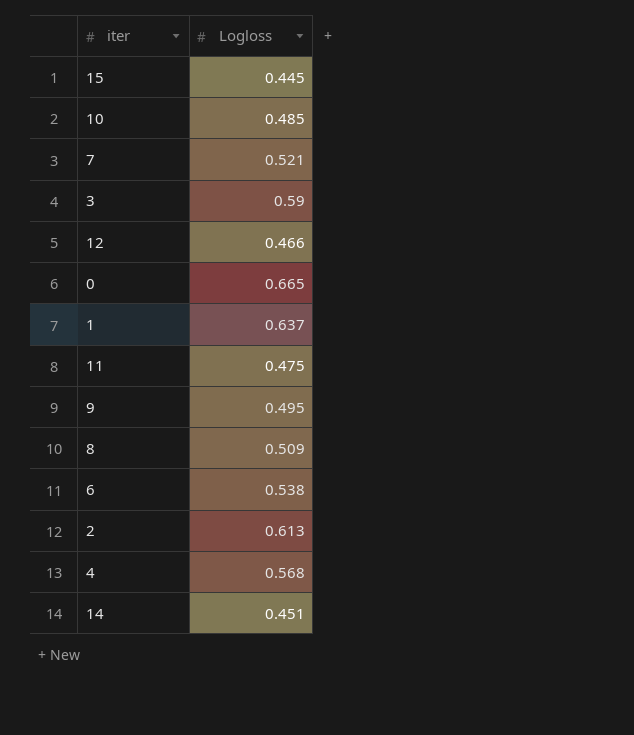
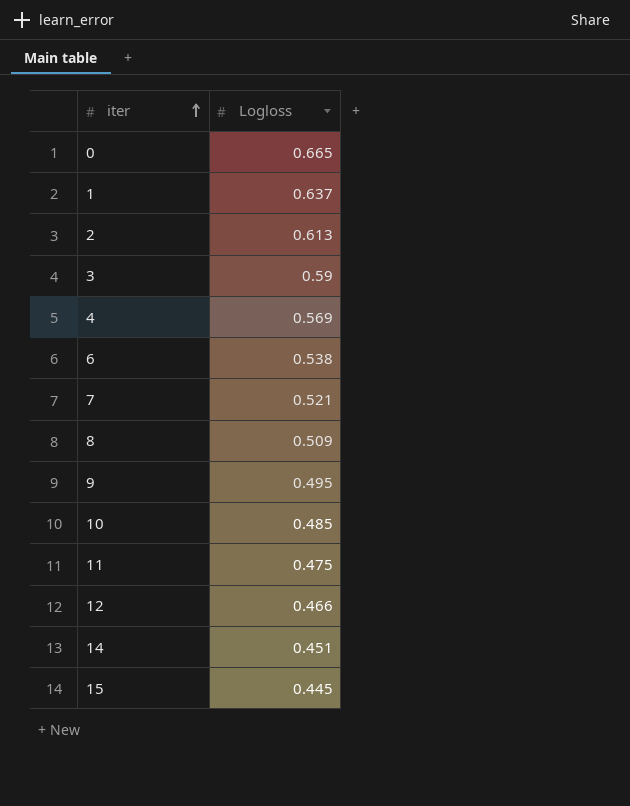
row order: none -> iter ascending
4 | Logloss: 0.568 -> 0.569

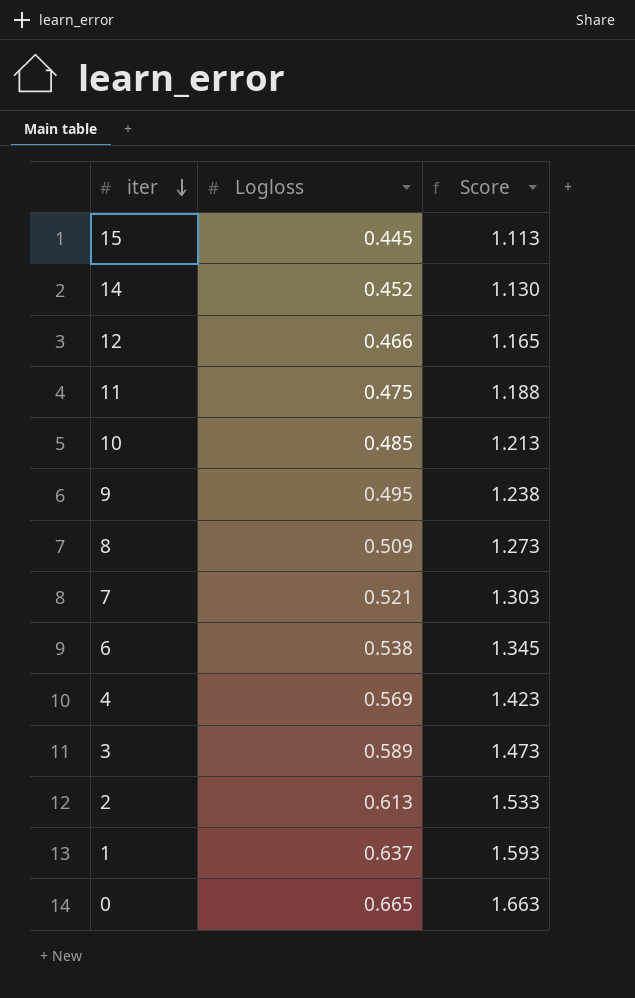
row order: iter ascending -> iter descending
column Score | formula: none -> [Logloss] * 2.5
14 | Logloss: 0.451 -> 0.452
3 | Logloss: 0.59 -> 0.589

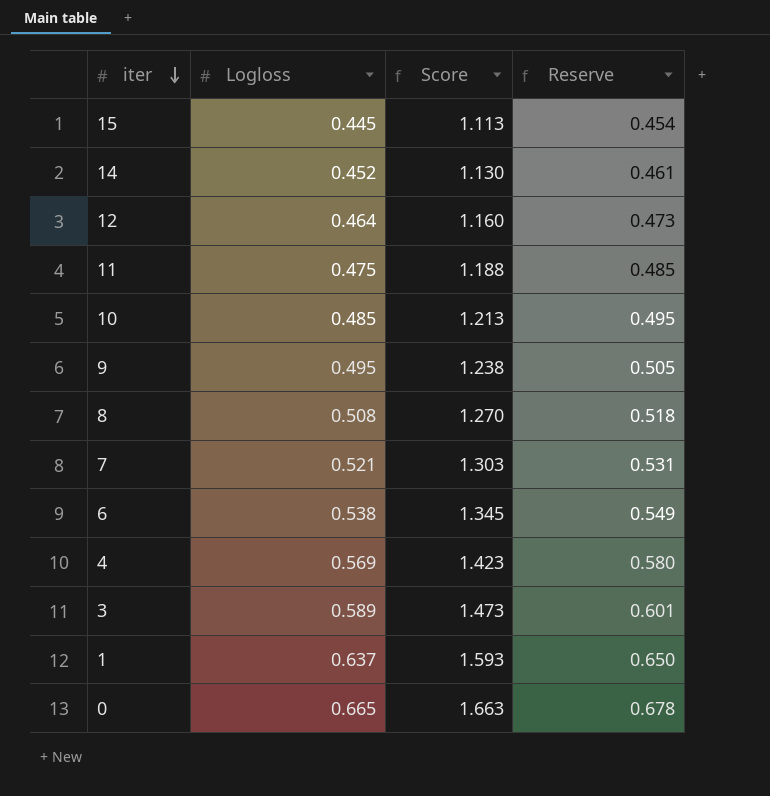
column Reserve | formula: none -> [Logloss] * 1.02
row 2: 0.613 | 1.533 -> none
12 | Logloss: 0.466 -> 0.464
12 | Score: 1.165 -> 1.160
8 | Logloss: 0.509 -> 0.508
8 | Score: 1.273 -> 1.270

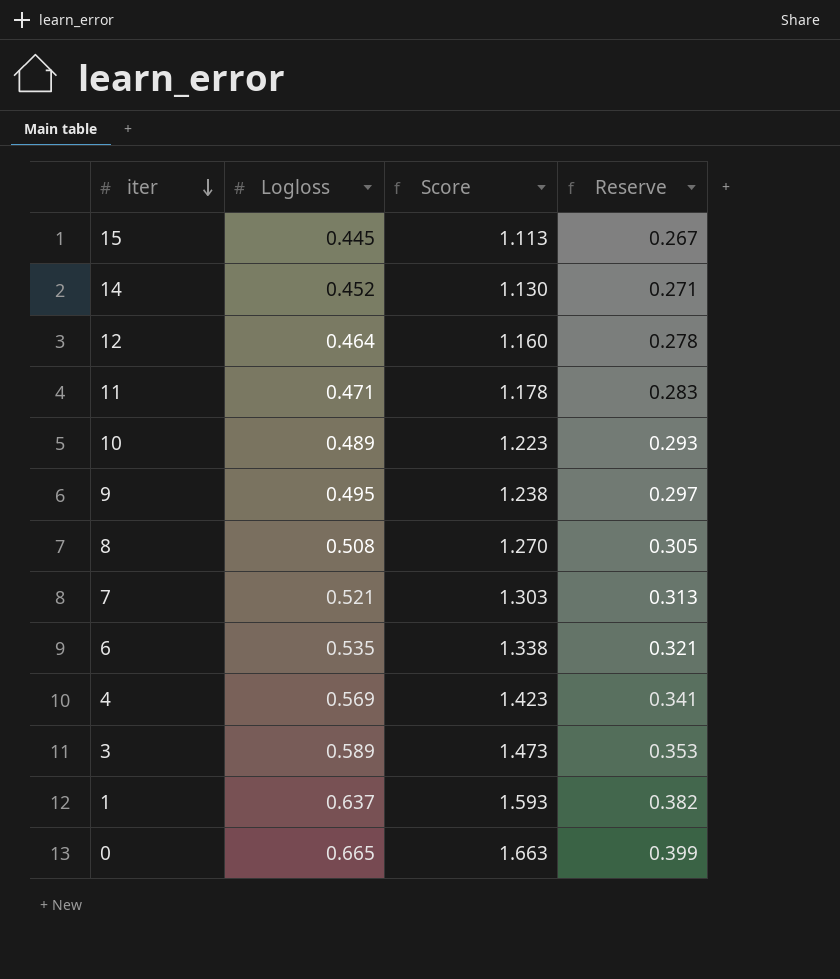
column Reserve | formula: [Logloss] * 1.02 -> [Logloss] * 0.6
11 | Logloss: 0.475 -> 0.471
11 | Score: 1.188 -> 1.178
10 | Logloss: 0.485 -> 0.489
10 | Score: 1.213 -> 1.223
6 | Logloss: 0.538 -> 0.535
6 | Score: 1.345 -> 1.338

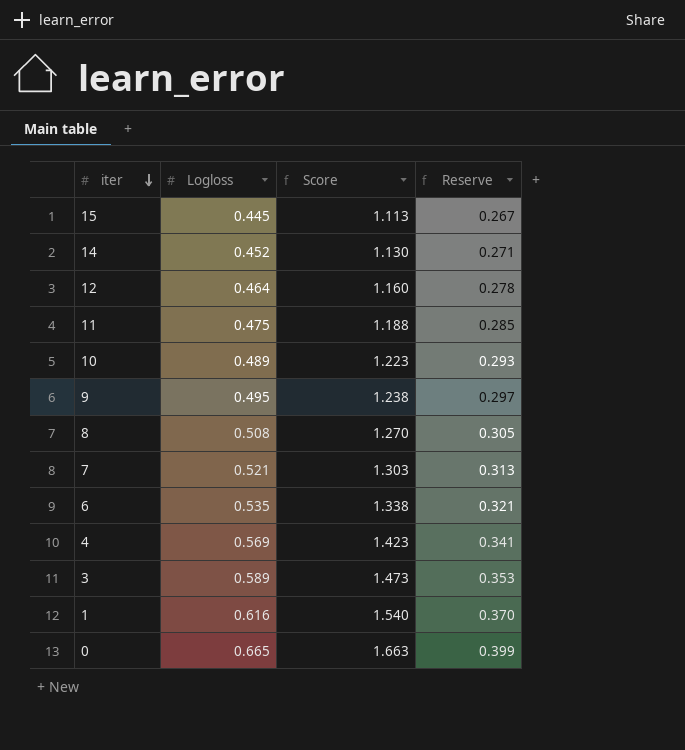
11 | Logloss: 0.471 -> 0.475
11 | Score: 1.178 -> 1.188
11 | Reserve: 0.283 -> 0.285
1 | Logloss: 0.637 -> 0.616
1 | Score: 1.593 -> 1.540
1 | Reserve: 0.382 -> 0.370

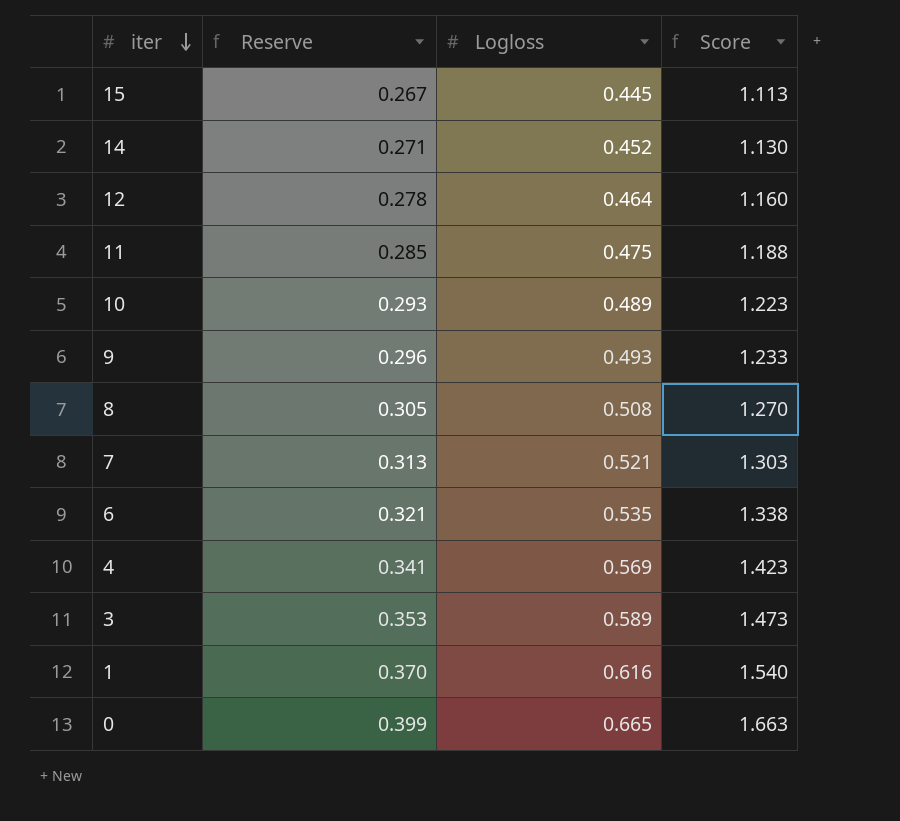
column Reserve | position: 4 -> 2
9 | Reserve: 0.297 -> 0.296
9 | Logloss: 0.495 -> 0.493
9 | Score: 1.238 -> 1.233

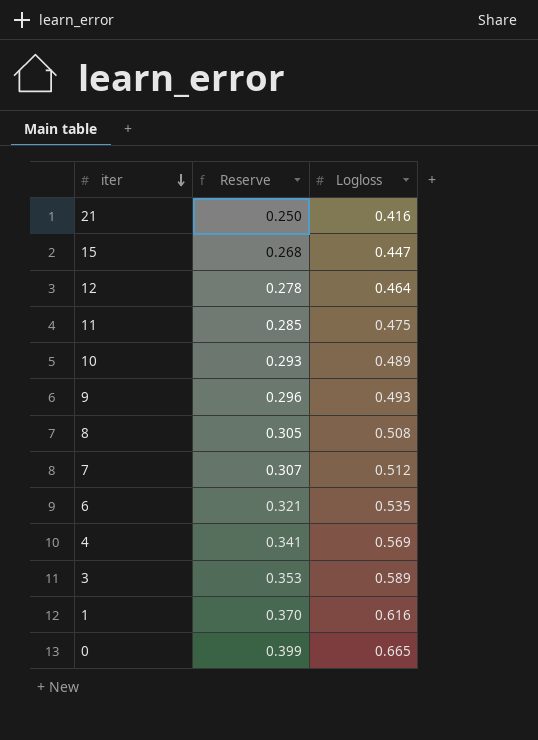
column Score | formula: [Logloss] * 2.5 -> none
row 14: 0.271 | 0.452 | 1.130 -> none
row 21: none -> 0.250 | 0.416
15 | Reserve: 0.267 -> 0.268
15 | Logloss: 0.445 -> 0.447
7 | Reserve: 0.313 -> 0.307
7 | Logloss: 0.521 -> 0.512

